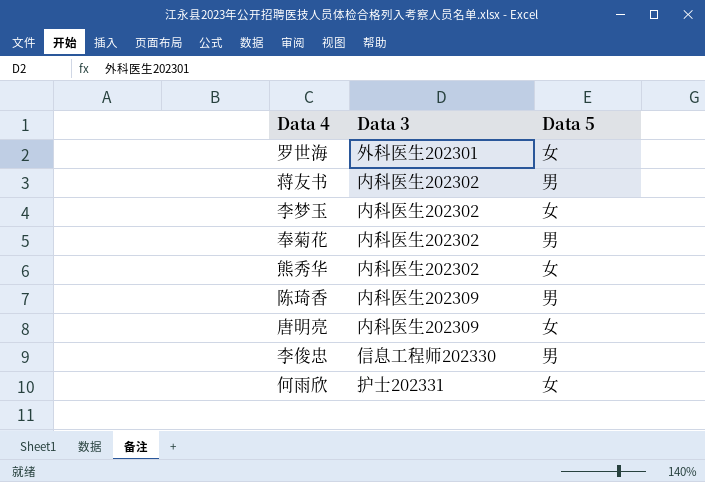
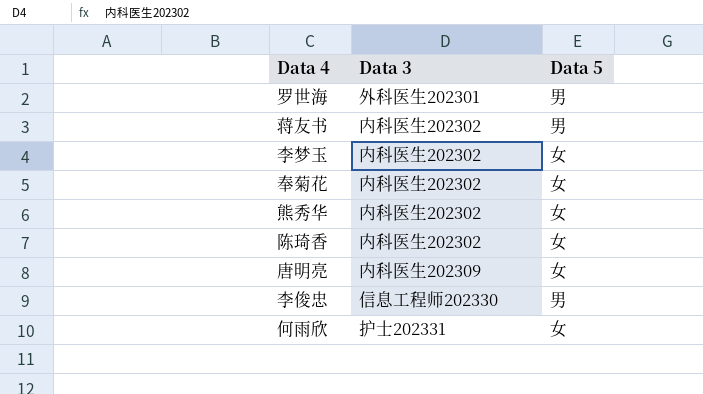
罗世海 | Data 5: 女 -> 男
奉菊花 | Data 5: 男 -> 女
陈琦香 | Data 3: 内科医生202309 -> 内科医生202302
陈琦香 | Data 5: 男 -> 女

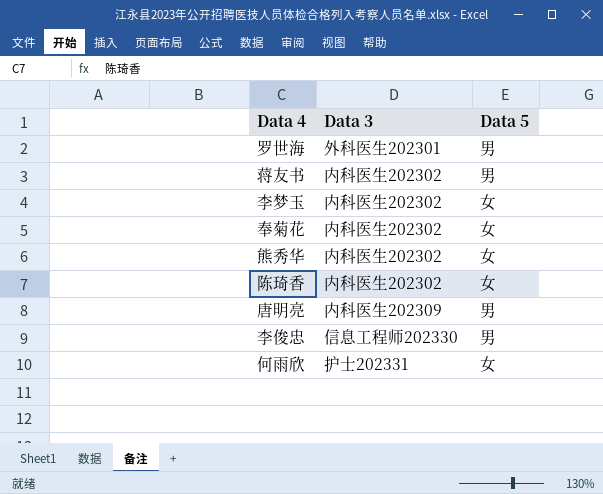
唐明亮 | Data 5: 女 -> 男

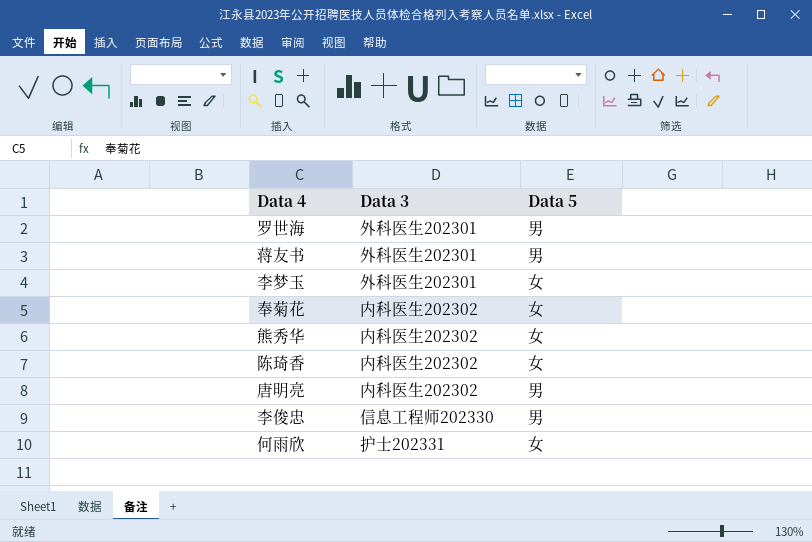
蒋友书 | Data 3: 内科医生202302 -> 外科医生202301
李梦玉 | Data 3: 内科医生202302 -> 外科医生202301
唐明亮 | Data 3: 内科医生202309 -> 内科医生202302

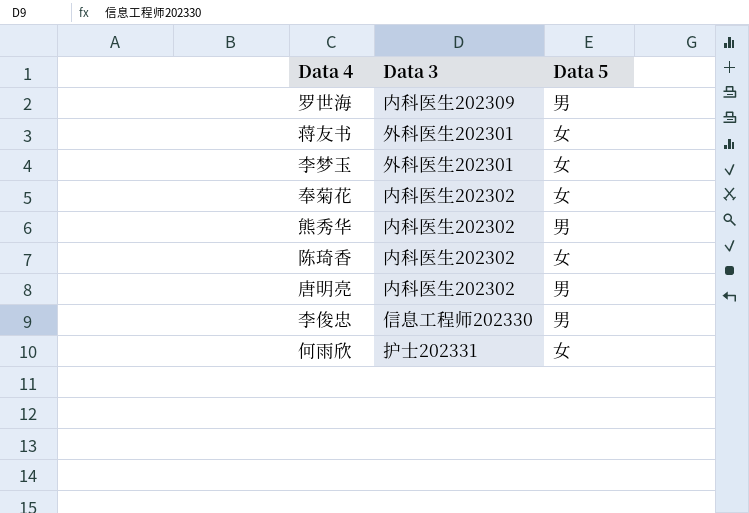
罗世海 | Data 3: 外科医生202301 -> 内科医生202309
蒋友书 | Data 5: 男 -> 女
熊秀华 | Data 5: 女 -> 男

